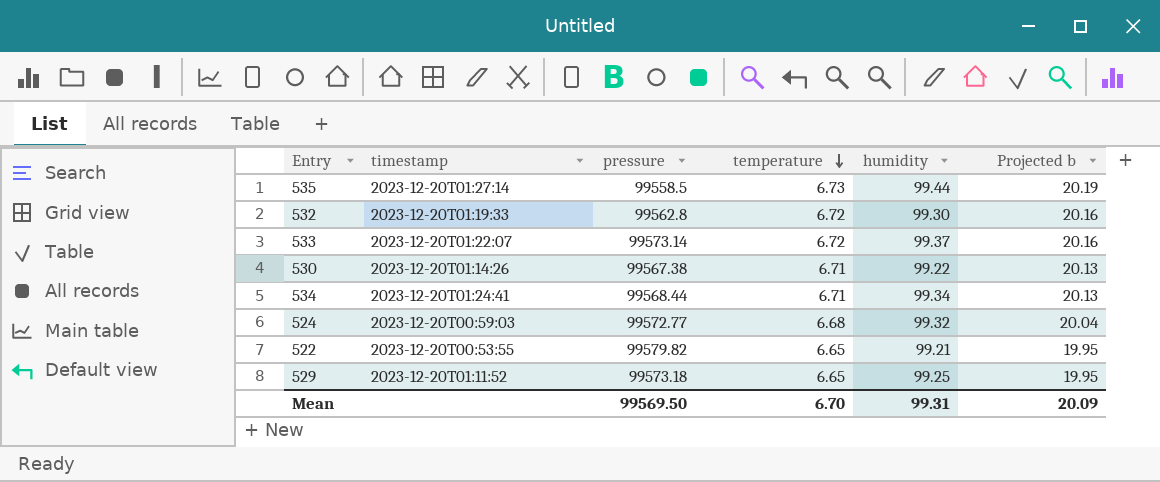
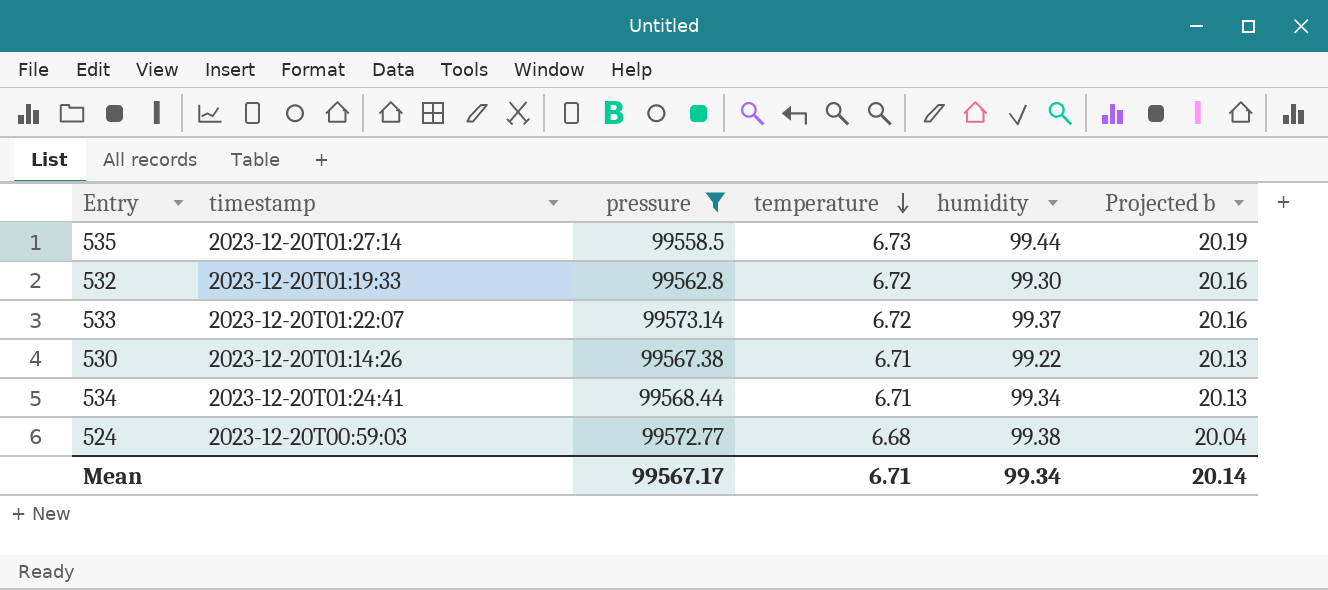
filter: none -> pressure <= 99573.14
524 | humidity: 99.32 -> 99.38
Mean | pressure: 99569.50 -> 99567.17
Mean | temperature: 6.70 -> 6.71
Mean | humidity: 99.31 -> 99.34
Mean | Projected b: 20.09 -> 20.14

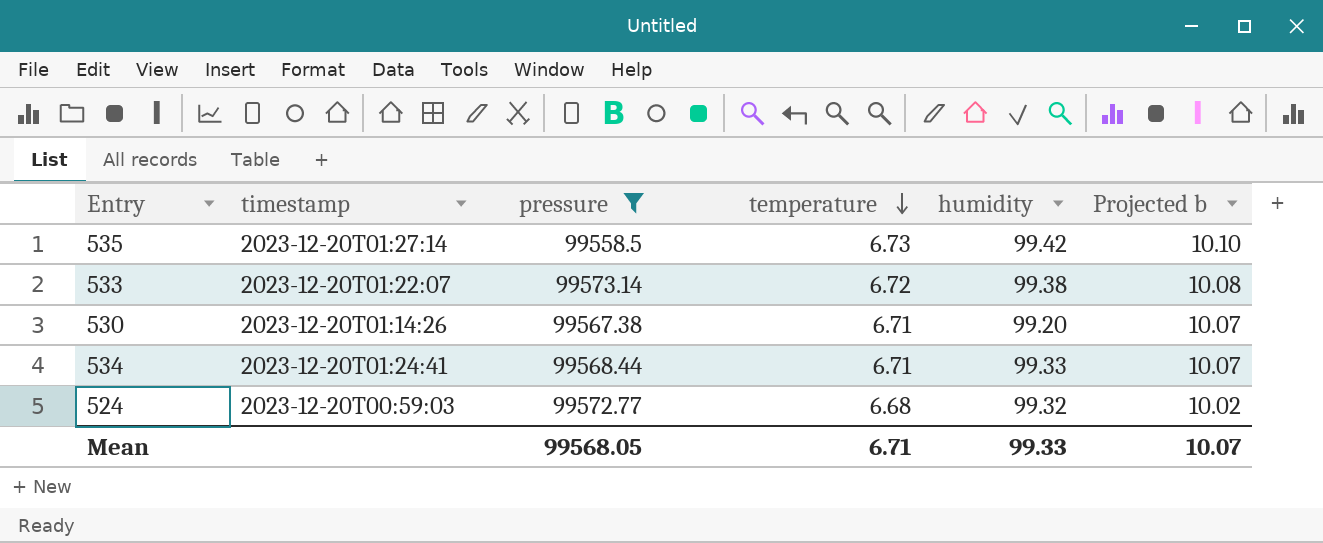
column Projected b | formula: [temperature] * 3 -> [temperature] * 1.5
row 532: 2023-12-20T01:19:33 | 99562.8 | 6.72 | 99.30 | 20.16 -> none
535 | humidity: 99.44 -> 99.42
533 | humidity: 99.37 -> 99.38
530 | humidity: 99.22 -> 99.20
534 | humidity: 99.34 -> 99.33
524 | humidity: 99.38 -> 99.32
Mean | pressure: 99567.17 -> 99568.05
Mean | humidity: 99.34 -> 99.33
Mean | Projected b: 20.14 -> 10.07

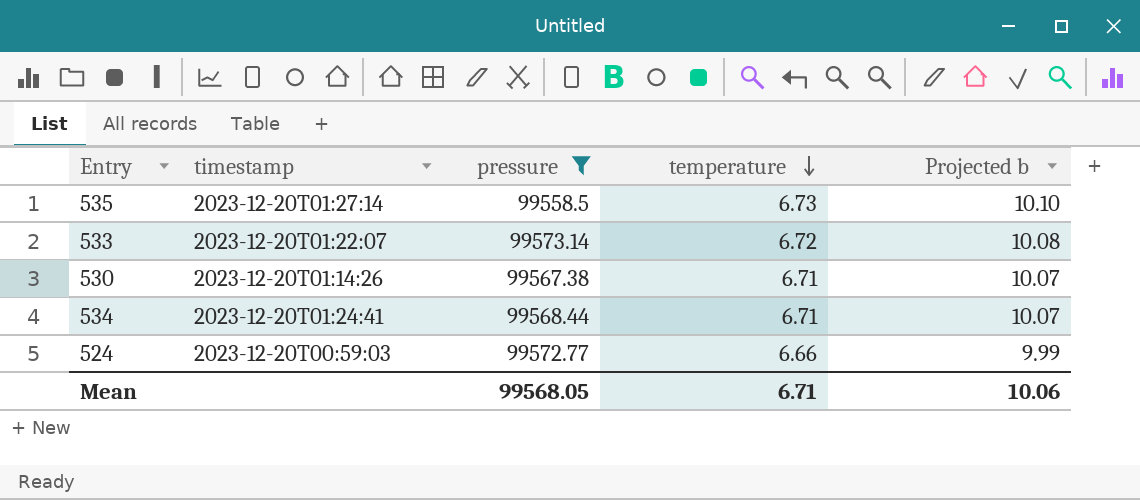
column humidity | position: 5 -> none
524 | temperature: 6.68 -> 6.66
524 | Projected b: 10.02 -> 9.99
Mean | Projected b: 10.07 -> 10.06

